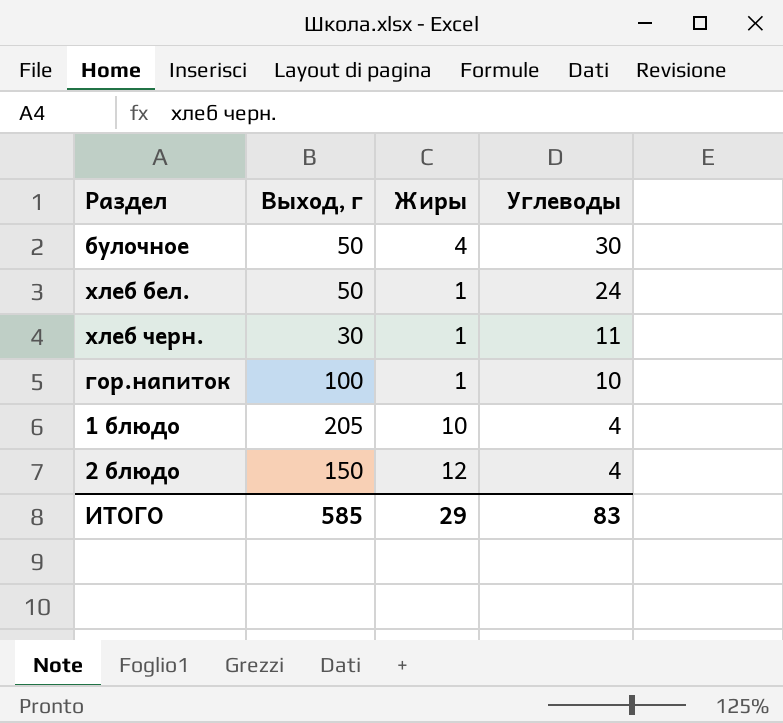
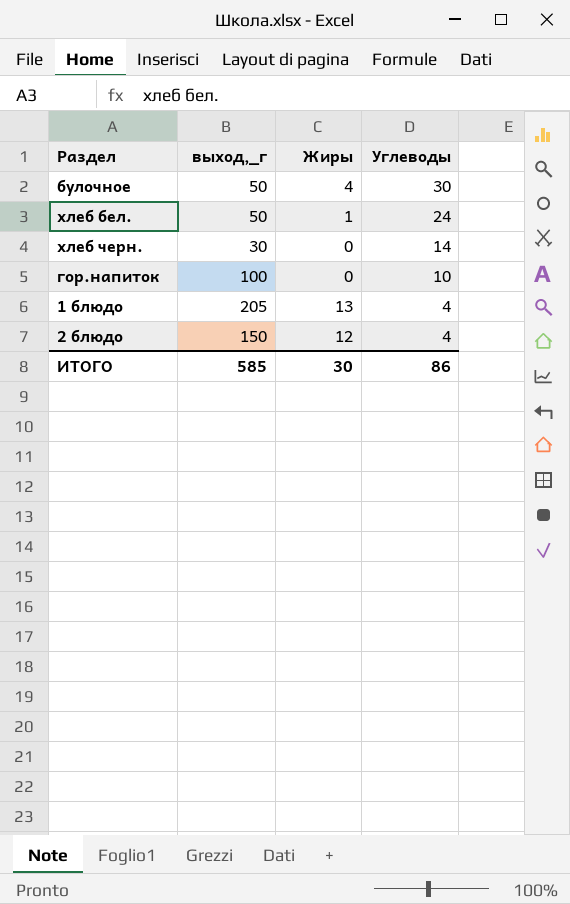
column name: Выход, г -> выход,_г
хлеб черн. | Жиры: 1 -> 0
хлеб черн. | Углеводы: 11 -> 14
гор.напиток | Жиры: 1 -> 0
1 блюдо | Жиры: 10 -> 13
ИТОГО | Жиры: 29 -> 30
ИТОГО | Углеводы: 83 -> 86

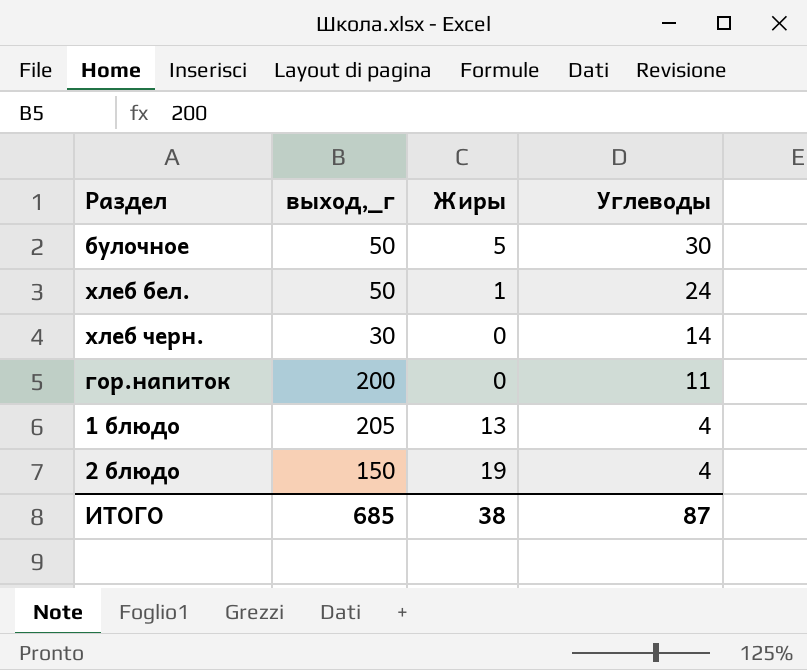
булочное | Жиры: 4 -> 5
гор.напиток | выход,_г: 100 -> 200
гор.напиток | Углеводы: 10 -> 11
2 блюдо | Жиры: 12 -> 19
ИТОГО | выход,_г: 585 -> 685
ИТОГО | Жиры: 30 -> 38
ИТОГО | Углеводы: 86 -> 87

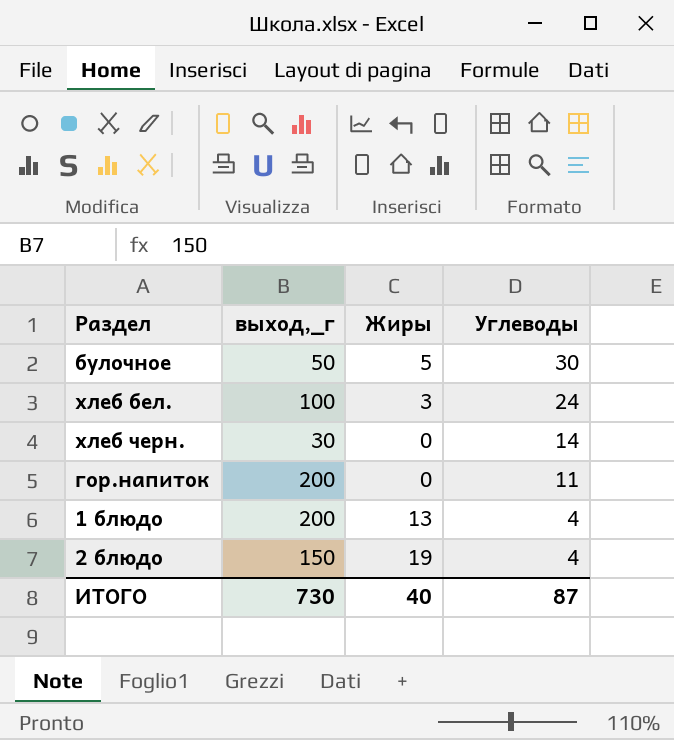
хлеб бел. | выход,_г: 50 -> 100
хлеб бел. | Жиры: 1 -> 3
1 блюдо | выход,_г: 205 -> 200
ИТОГО | выход,_г: 685 -> 730
ИТОГО | Жиры: 38 -> 40

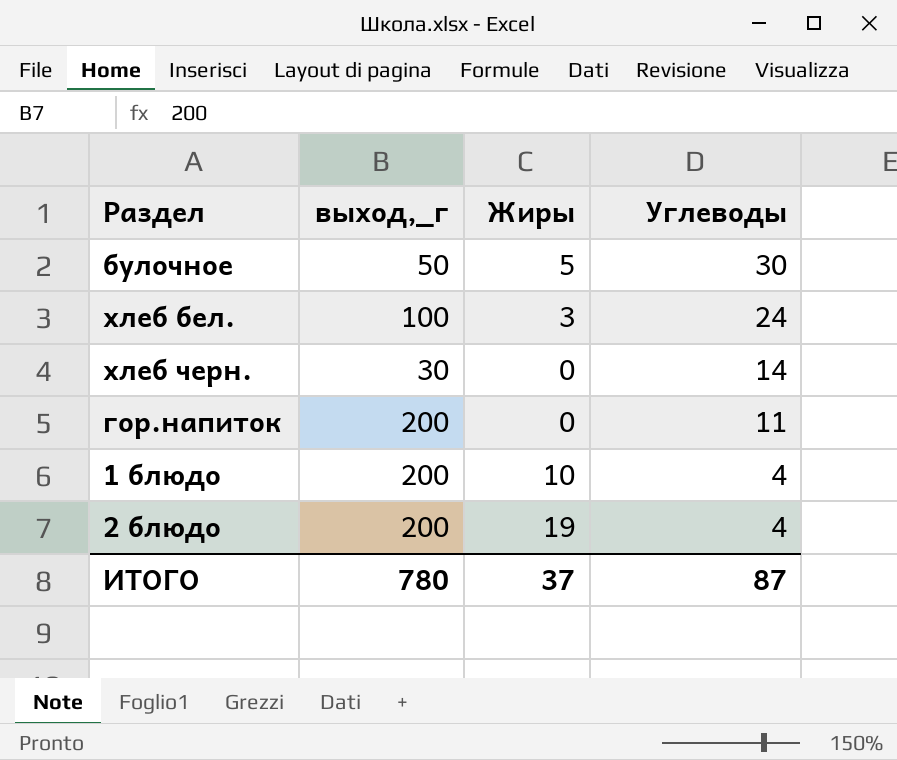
1 блюдо | Жиры: 13 -> 10
2 блюдо | выход,_г: 150 -> 200
ИТОГО | выход,_г: 730 -> 780
ИТОГО | Жиры: 40 -> 37

